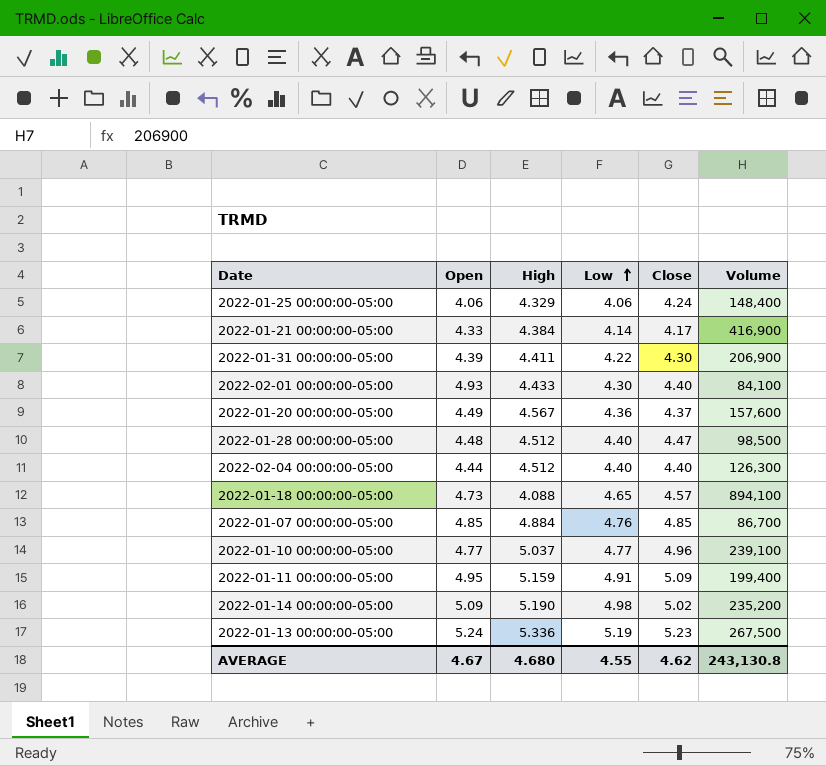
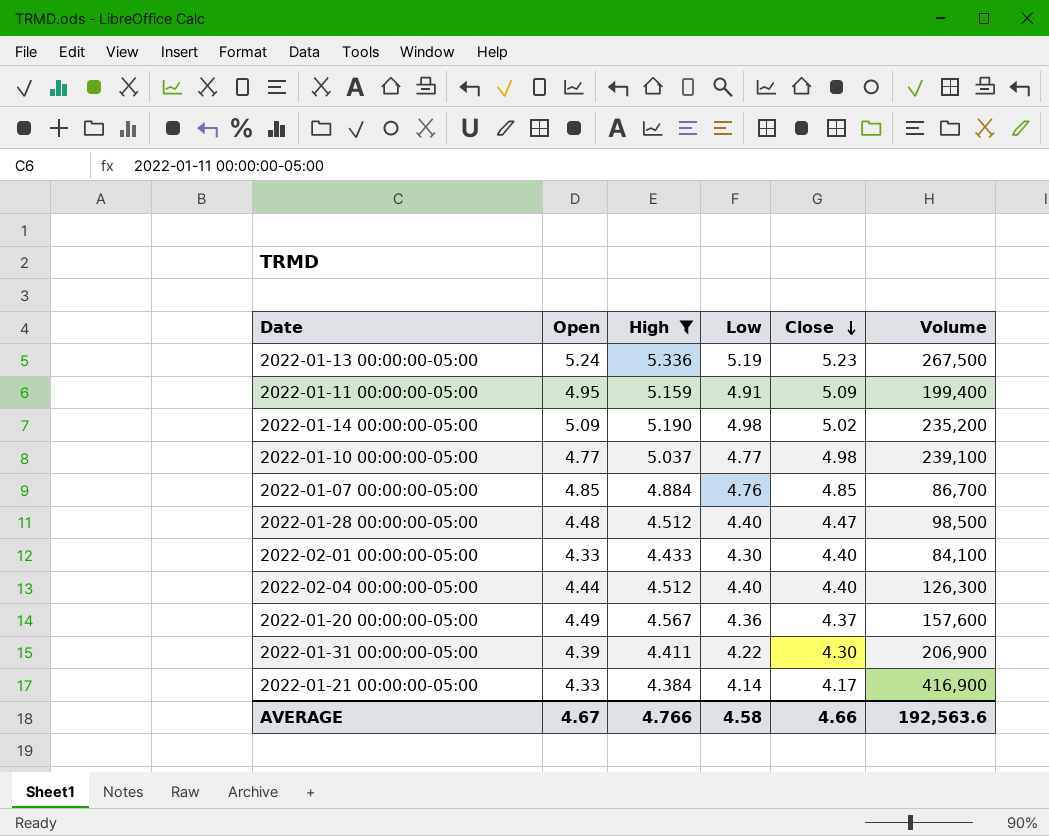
filter: none -> High >= 4.384
row order: Low ascending -> Close descending
2022-01-10 00:00:00-05:00 | Close: 4.96 -> 4.98
2022-02-01 00:00:00-05:00 | Open: 4.93 -> 4.33
AVERAGE | High: 4.680 -> 4.766
AVERAGE | Low: 4.55 -> 4.58
AVERAGE | Close: 4.62 -> 4.66
AVERAGE | Volume: 243,130.8 -> 192,563.6

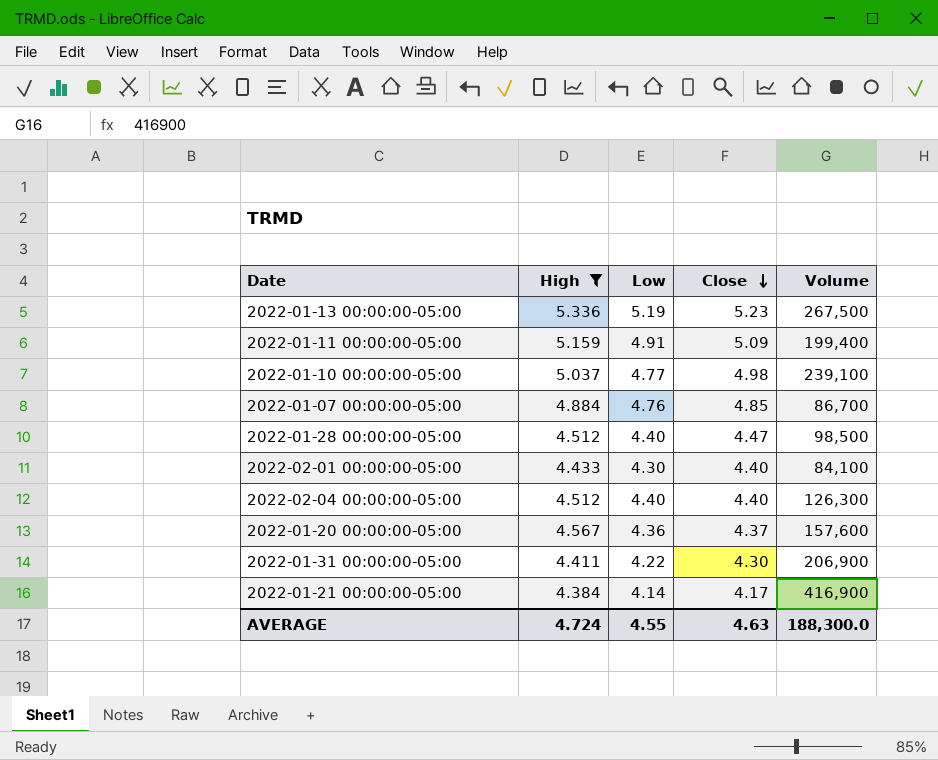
column Open | position: 2 -> none
row 2022-01-14 00:00:00-05:00: 5.09 | 5.190 | 4.98 | 5.02 | 235,200 -> none
AVERAGE | High: 4.766 -> 4.724
AVERAGE | Low: 4.58 -> 4.55
AVERAGE | Close: 4.66 -> 4.63
AVERAGE | Volume: 192,563.6 -> 188,300.0

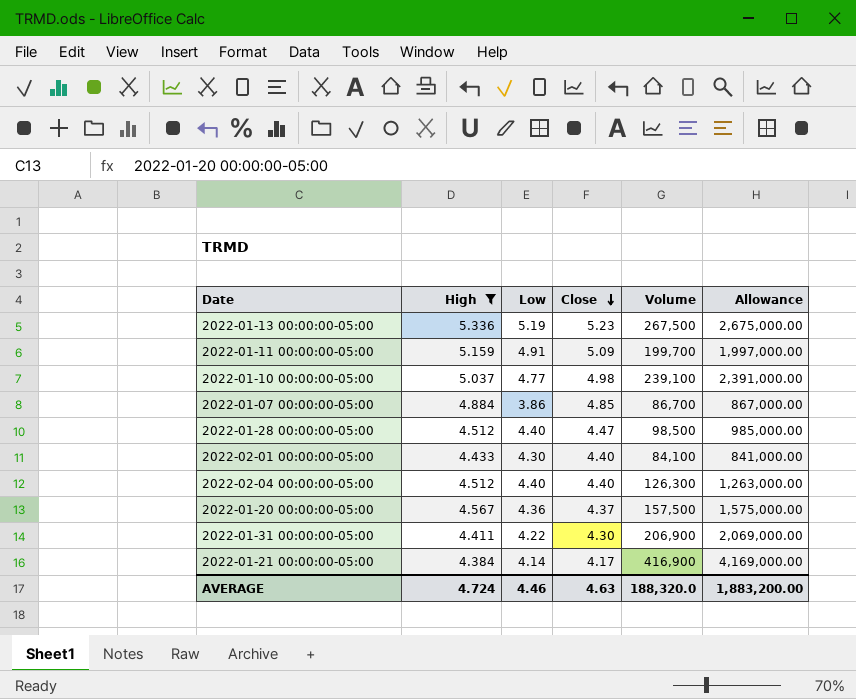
column Allowance | formula: none -> [Volume] * 10
2022-01-11 00:00:00-05:00 | Volume: 199,400 -> 199,700
2022-01-07 00:00:00-05:00 | Low: 4.76 -> 3.86
2022-01-20 00:00:00-05:00 | Volume: 157,600 -> 157,500
AVERAGE | Low: 4.55 -> 4.46
AVERAGE | Volume: 188,300.0 -> 188,320.0

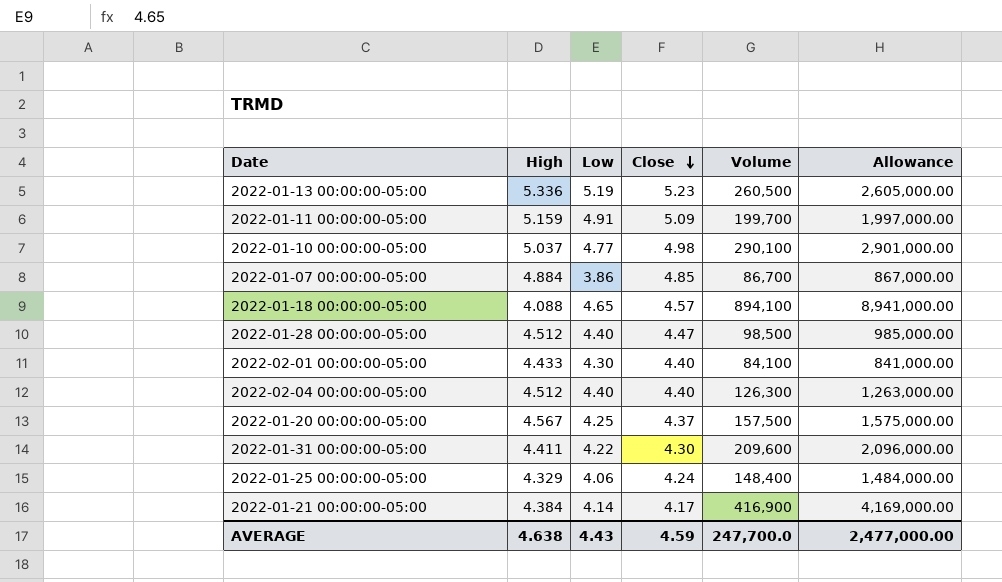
filter: High >= 4.384 -> none
2022-01-13 00:00:00-05:00 | Volume: 267,500 -> 260,500
2022-01-13 00:00:00-05:00 | Allowance: 2,675,000.00 -> 2,605,000.00
2022-01-10 00:00:00-05:00 | Volume: 239,100 -> 290,100
2022-01-10 00:00:00-05:00 | Allowance: 2,391,000.00 -> 2,901,000.00
2022-01-20 00:00:00-05:00 | Low: 4.36 -> 4.25
2022-01-31 00:00:00-05:00 | Volume: 206,900 -> 209,600
2022-01-31 00:00:00-05:00 | Allowance: 2,069,000.00 -> 2,096,000.00
AVERAGE | High: 4.724 -> 4.638
AVERAGE | Low: 4.46 -> 4.43
AVERAGE | Close: 4.63 -> 4.59
AVERAGE | Volume: 188,320.0 -> 247,700.0
AVERAGE | Allowance: 1,883,200.00 -> 2,477,000.00

